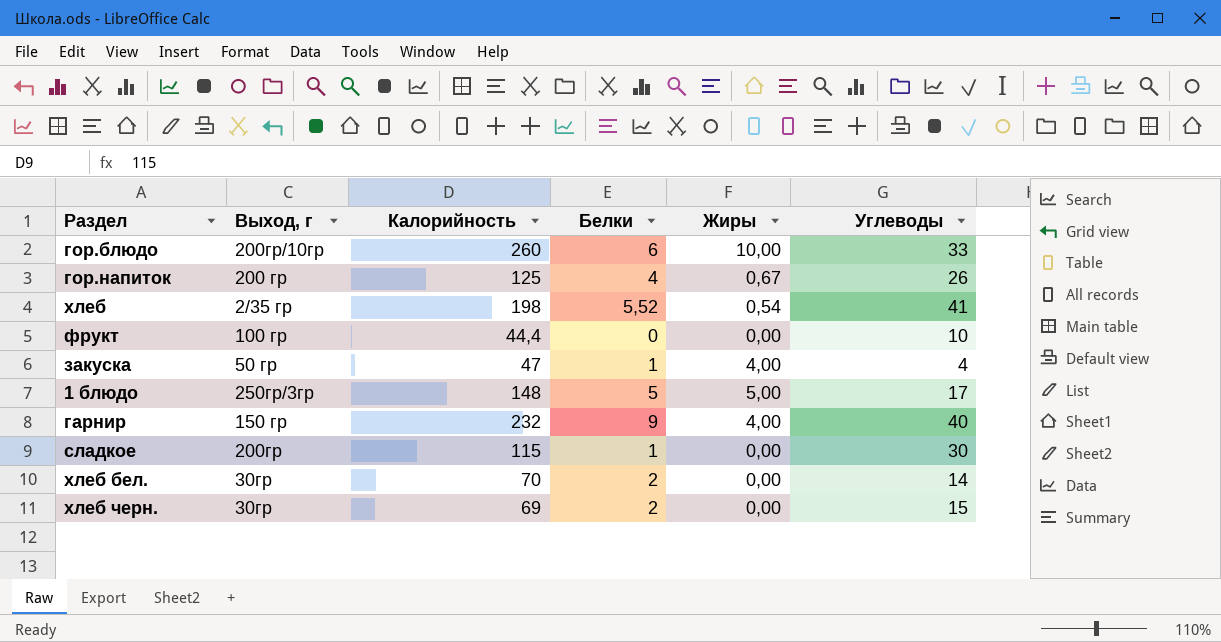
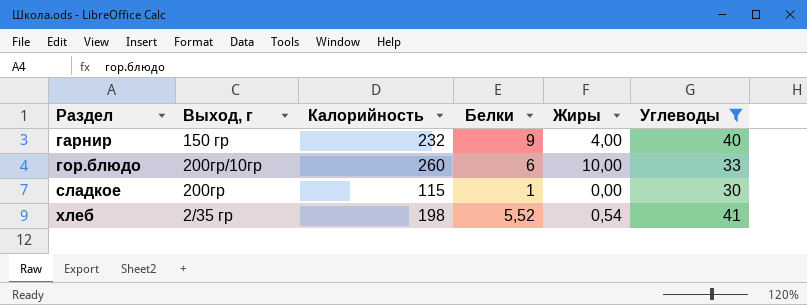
filter: none -> Углеводы >= 30
row order: none -> Раздел ascending

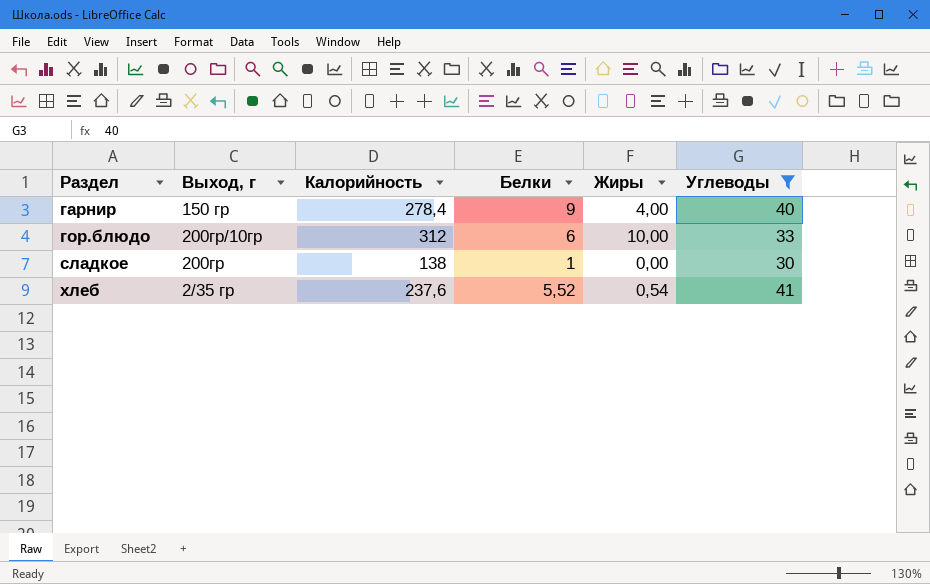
гарнир | Калорийность: 232 -> 278,4
гор.блюдо | Калорийность: 260 -> 312
сладкое | Калорийность: 115 -> 138
хлеб | Калорийность: 198 -> 237,6

